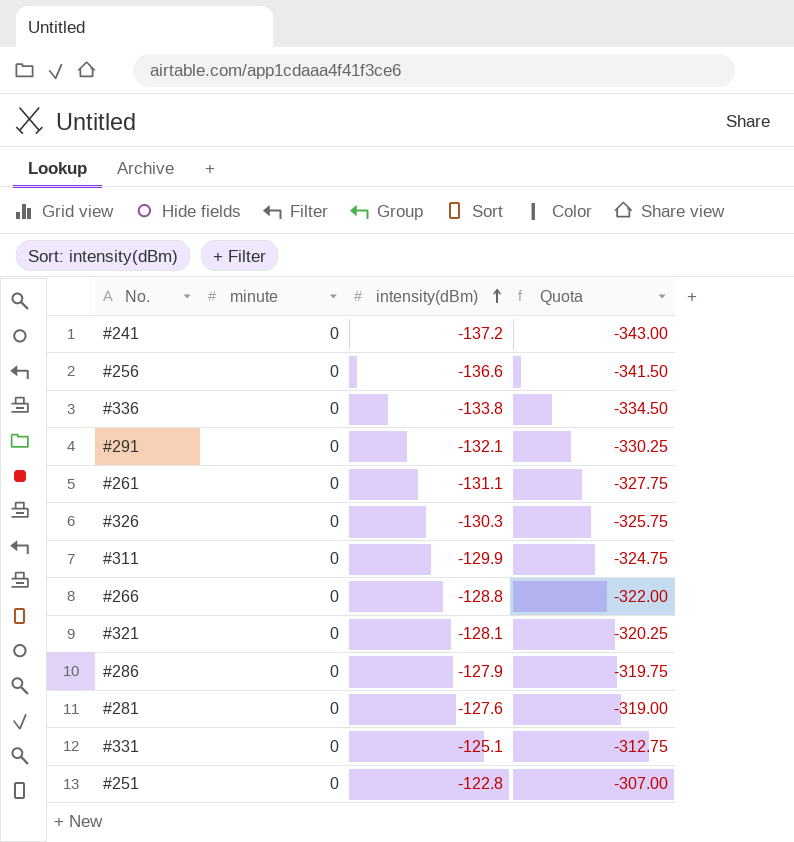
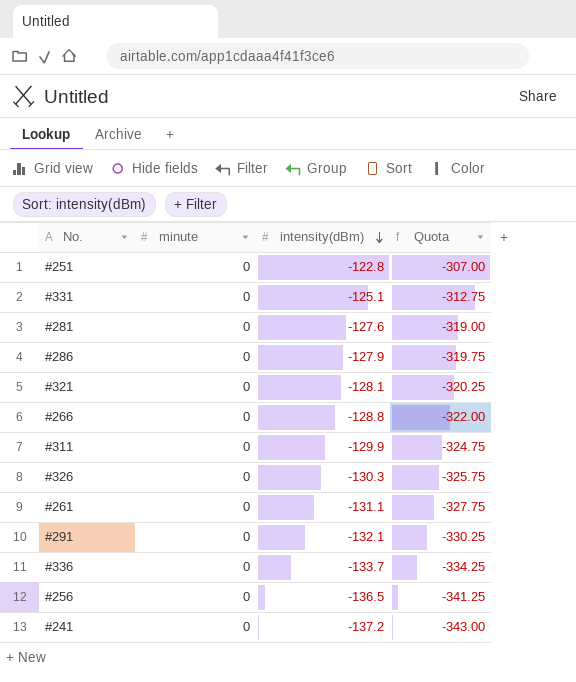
row order: intensity(dBm) ascending -> intensity(dBm) descending
#336 | intensity(dBm): -133.8 -> -133.7
#336 | Quota: -334.50 -> -334.25
#256 | intensity(dBm): -136.6 -> -136.5
#256 | Quota: -341.50 -> -341.25

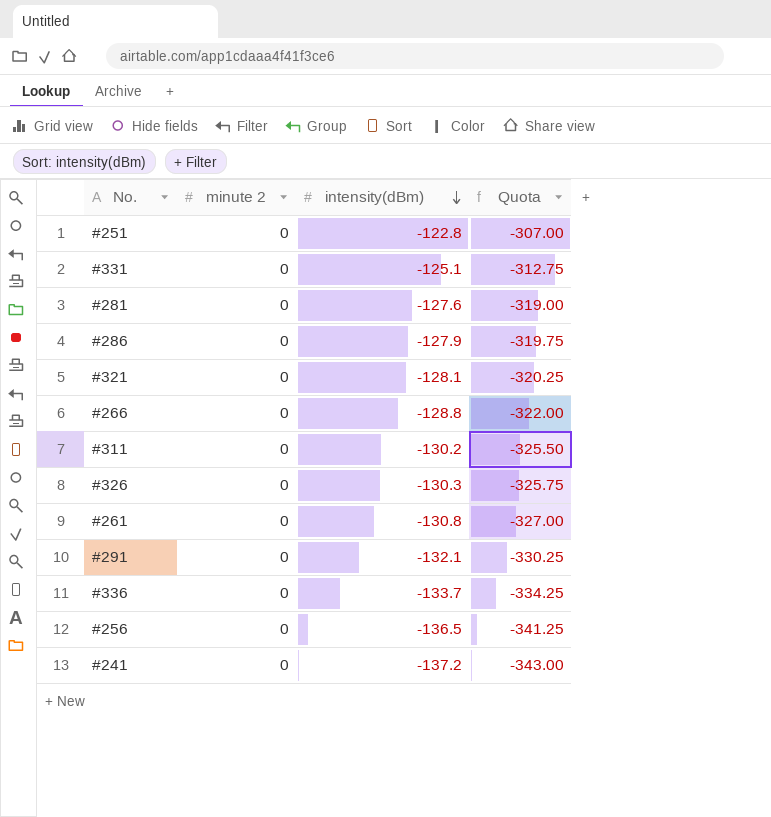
column name: minute -> minute 2
#311 | intensity(dBm): -129.9 -> -130.2
#311 | Quota: -324.75 -> -325.50
#261 | intensity(dBm): -131.1 -> -130.8
#261 | Quota: -327.75 -> -327.00

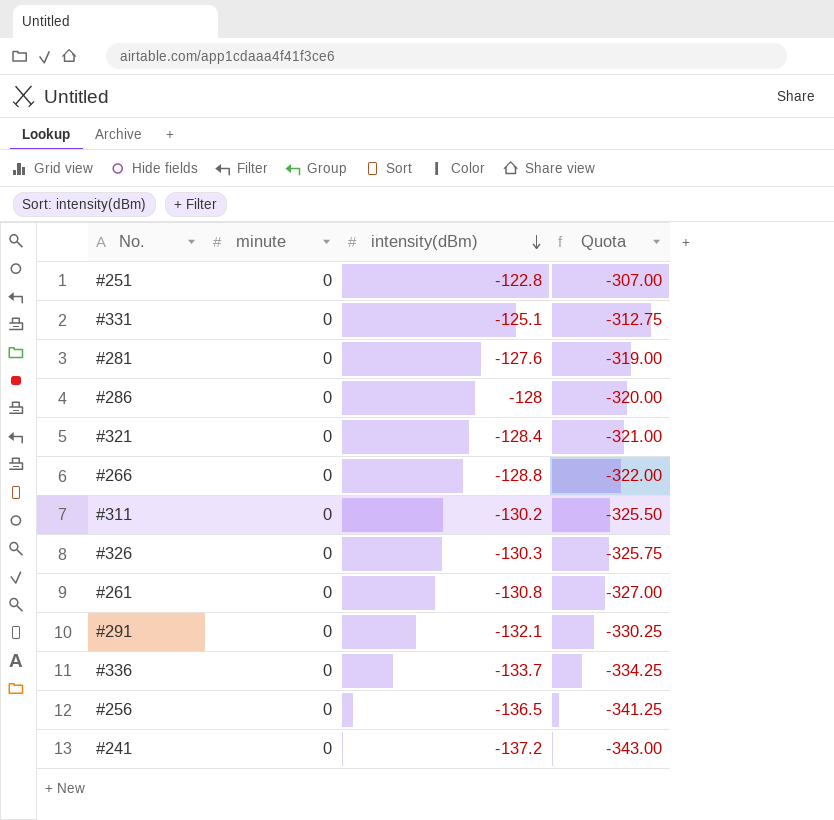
column name: minute 2 -> minute
#286 | intensity(dBm): -127.9 -> -128
#286 | Quota: -319.75 -> -320.00
#321 | intensity(dBm): -128.1 -> -128.4
#321 | Quota: -320.25 -> -321.00

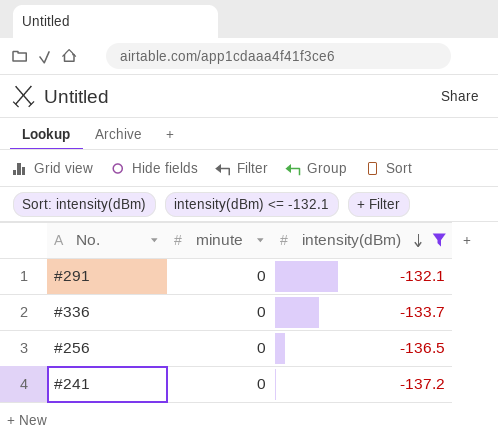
filter: none -> intensity(dBm) <= -132.1
column Quota | formula: [intensity(dBm)] * 2.5 -> none

